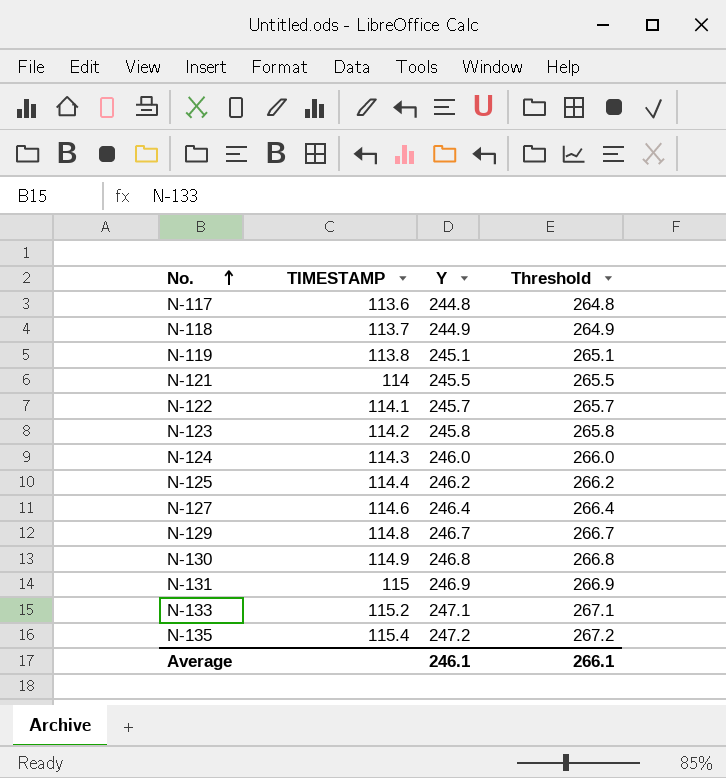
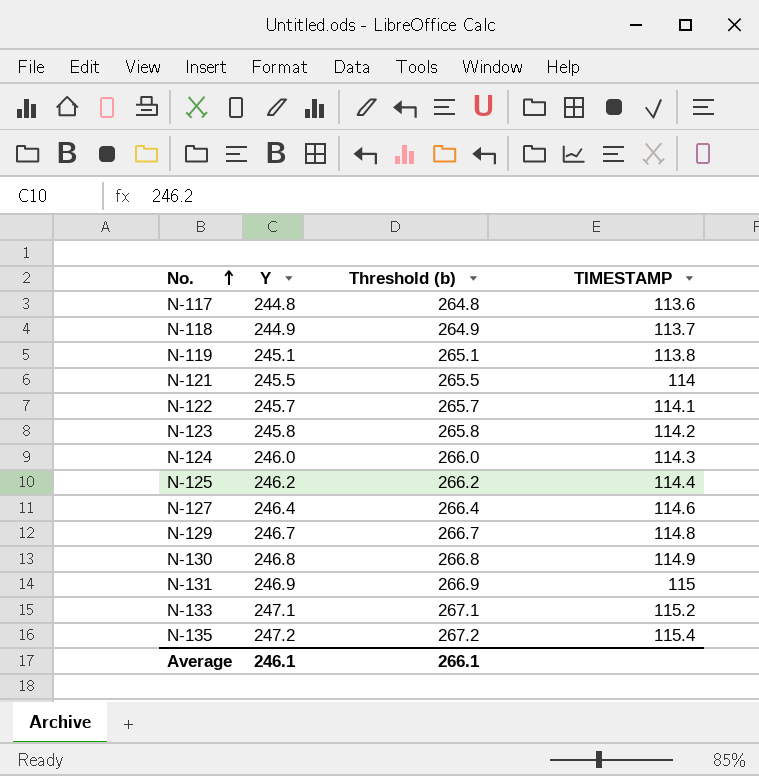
column name: Threshold -> Threshold (b)
column TIMESTAMP | position: 2 -> 4

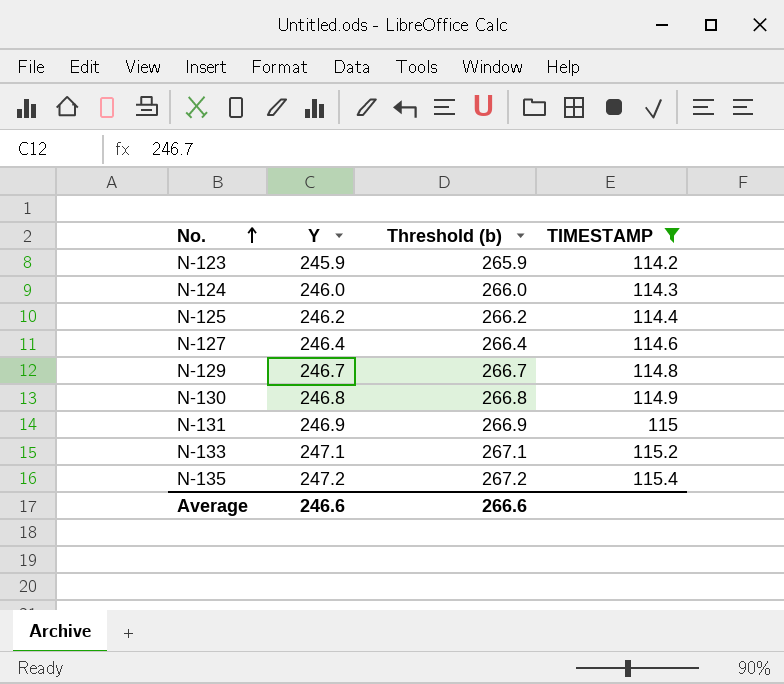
filter: none -> TIMESTAMP >= 114.2
N-123 | Y: 245.8 -> 245.9
N-123 | Threshold (b): 265.8 -> 265.9
Average | Y: 246.1 -> 246.6
Average | Threshold (b): 266.1 -> 266.6

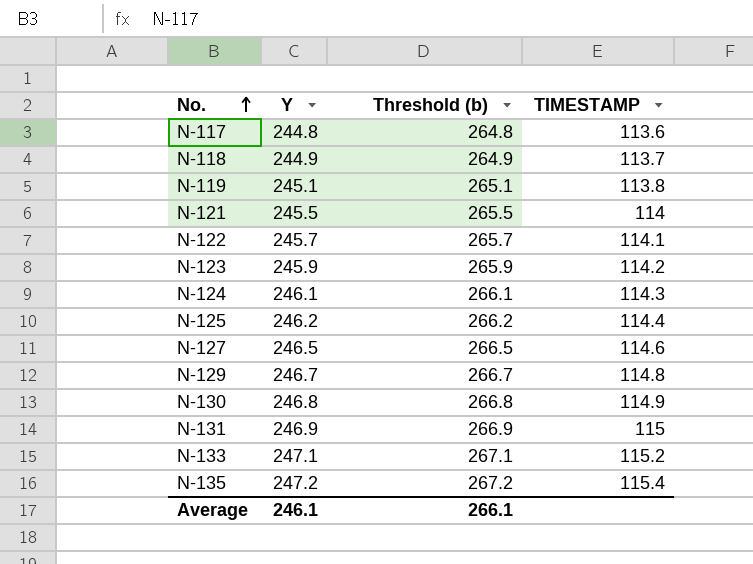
filter: TIMESTAMP >= 114.2 -> none
N-124 | Y: 246.0 -> 246.1
N-124 | Threshold (b): 266.0 -> 266.1
N-127 | Y: 246.4 -> 246.5
N-127 | Threshold (b): 266.4 -> 266.5
Average | Y: 246.6 -> 246.1
Average | Threshold (b): 266.6 -> 266.1

